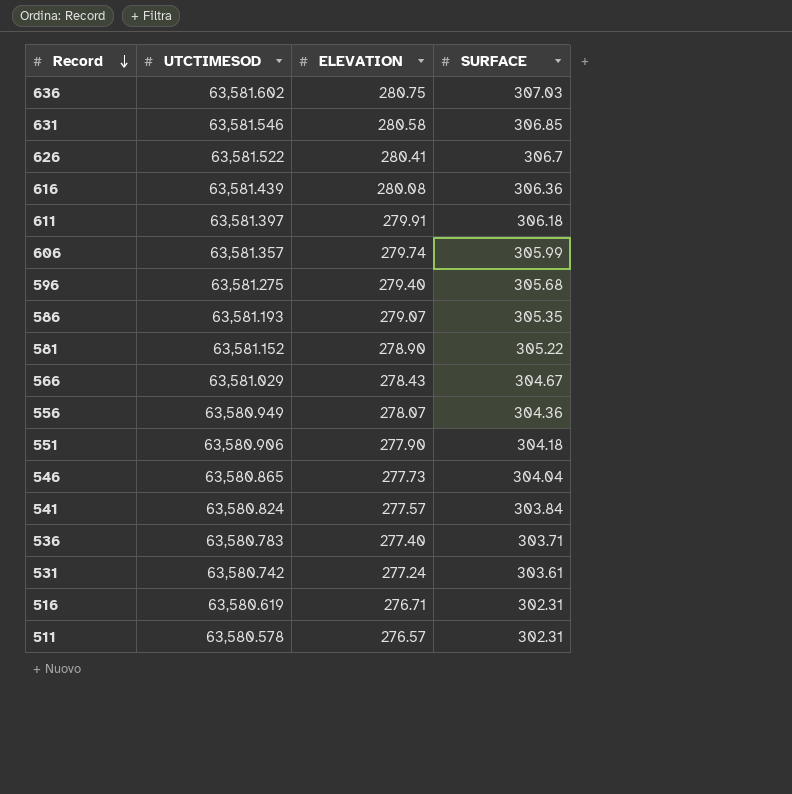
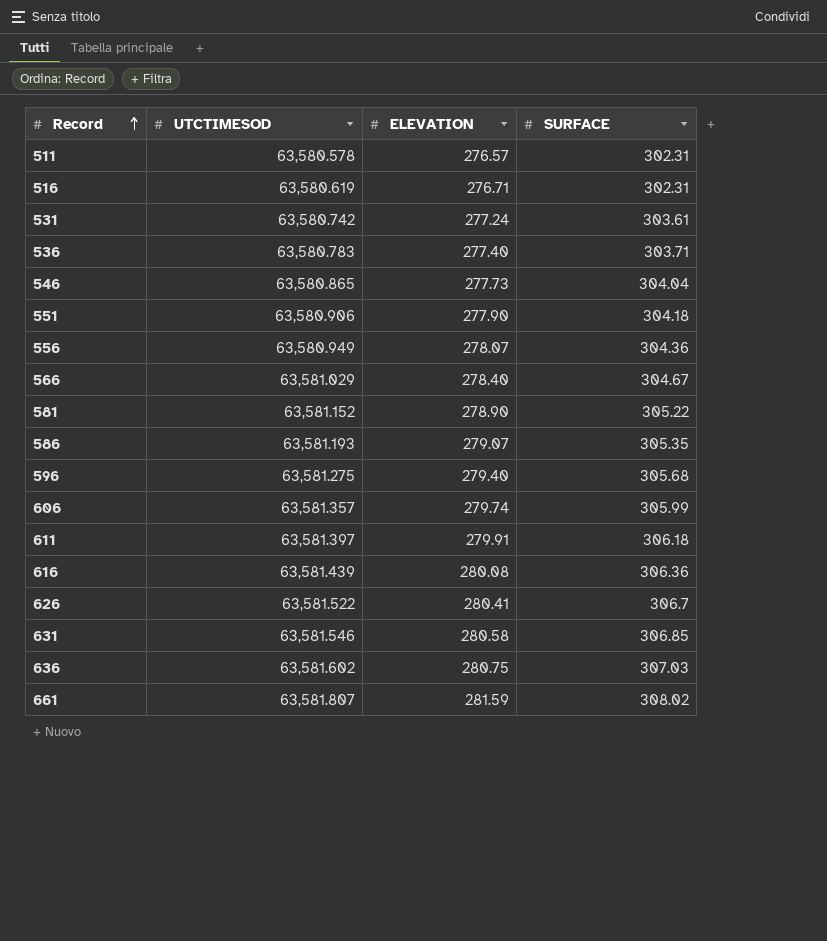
row order: Record descending -> Record ascending
row 541: 63,580.824 | 277.57 | 303.84 -> none
566 | ELEVATION: 278.43 -> 278.40
row 661: none -> 63,581.807 | 281.59 | 308.02

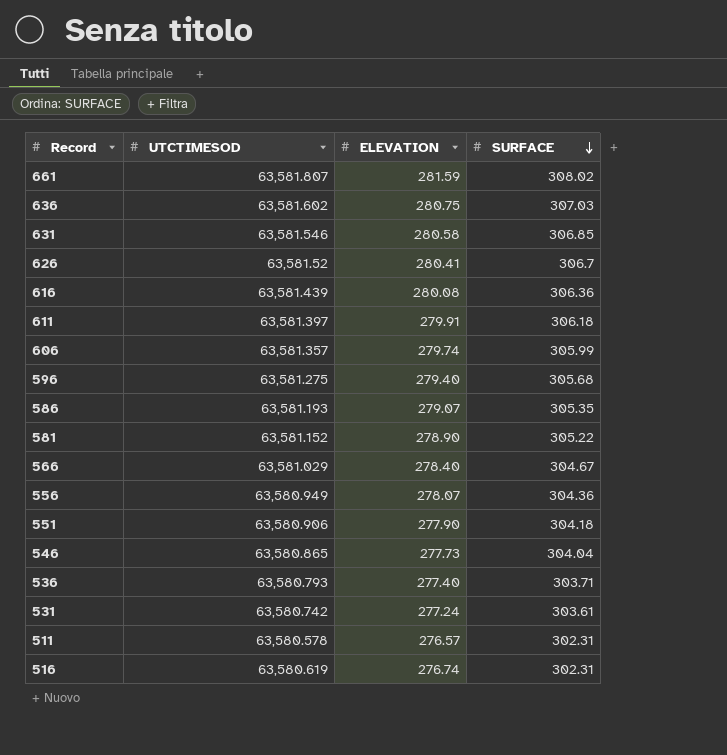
row order: Record ascending -> SURFACE descending
626 | UTCTIMESOD: 63,581.522 -> 63,581.52
536 | UTCTIMESOD: 63,580.783 -> 63,580.793
516 | ELEVATION: 276.71 -> 276.74

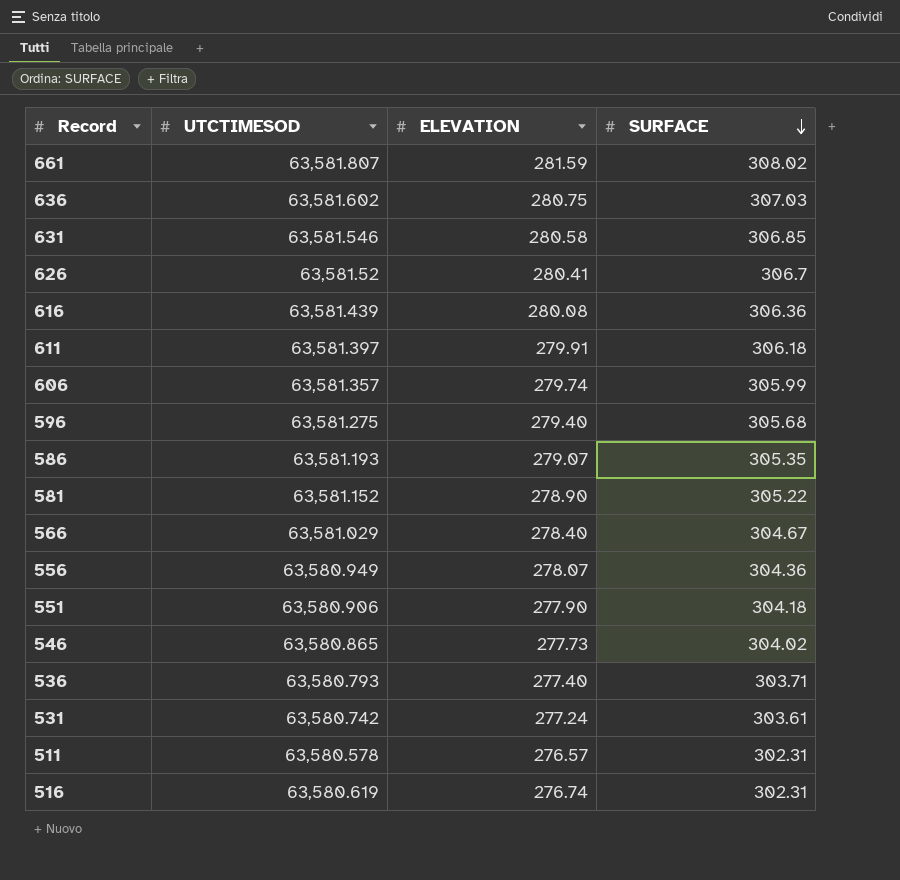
546 | SURFACE: 304.04 -> 304.02

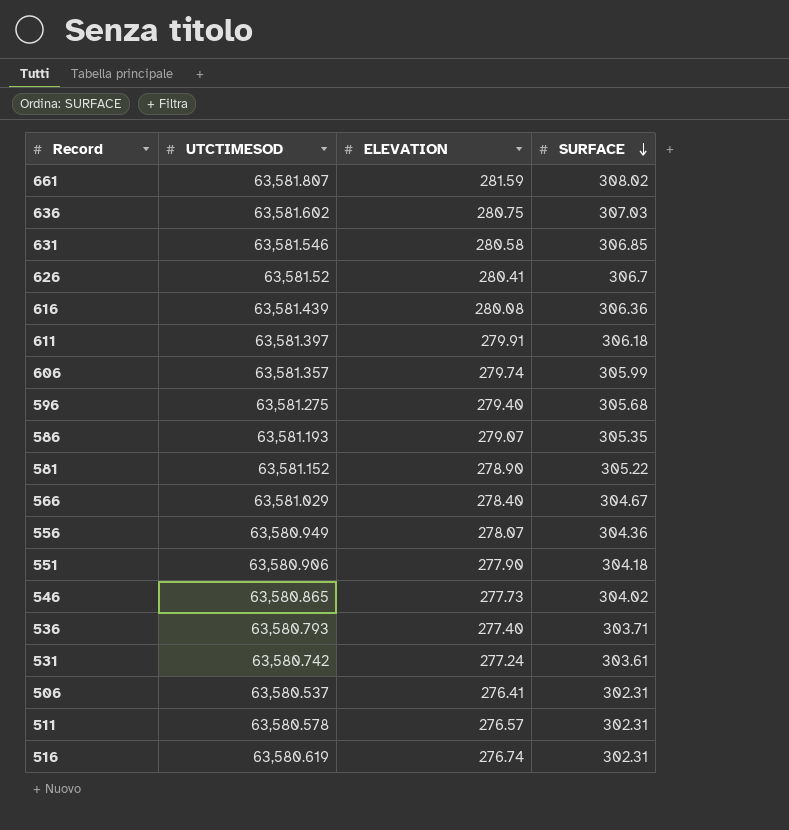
row 506: none -> 63,580.537 | 276.41 | 302.31

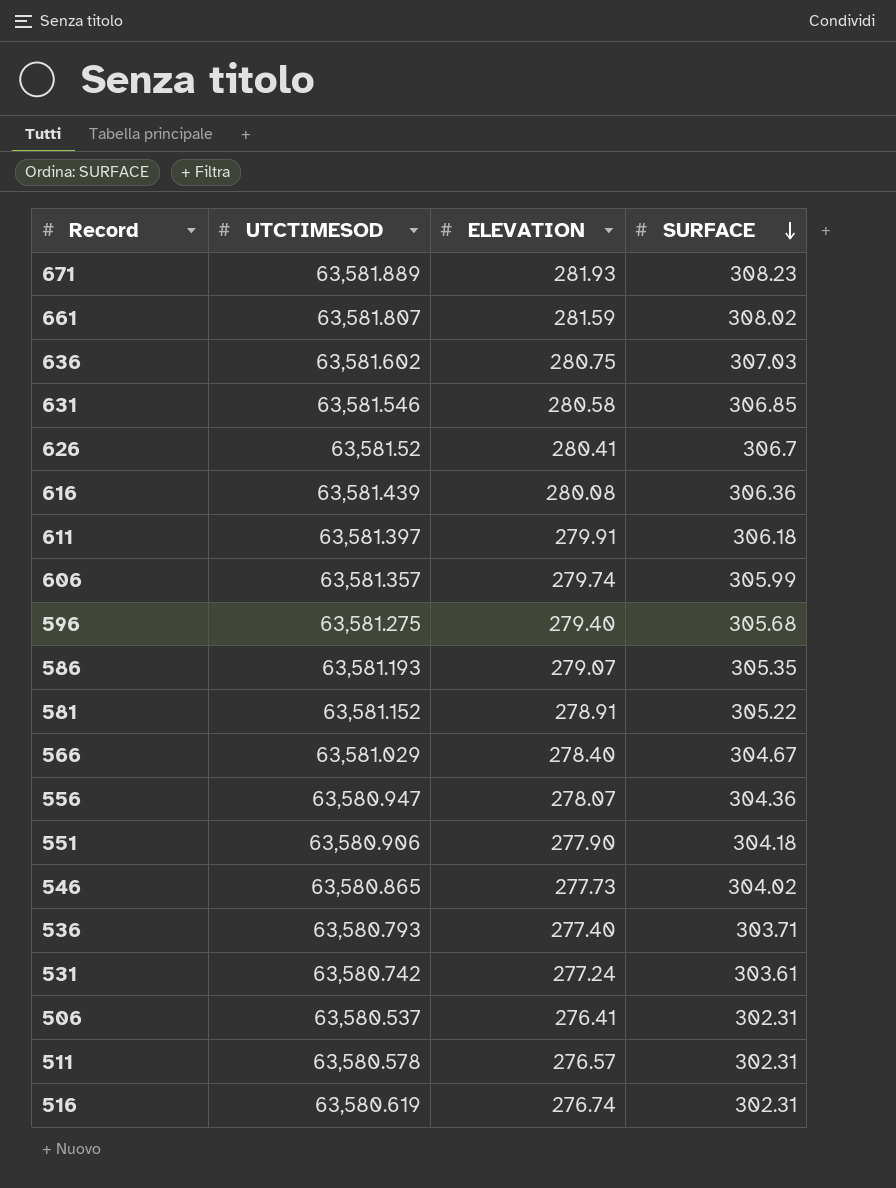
row 671: none -> 63,581.889 | 281.93 | 308.23
581 | ELEVATION: 278.90 -> 278.91
556 | UTCTIMESOD: 63,580.949 -> 63,580.947

